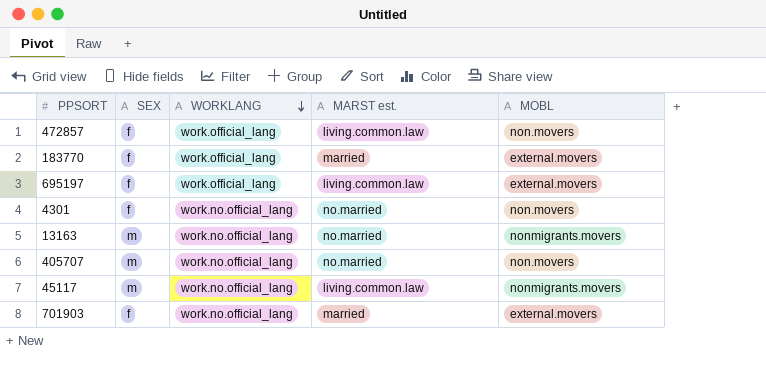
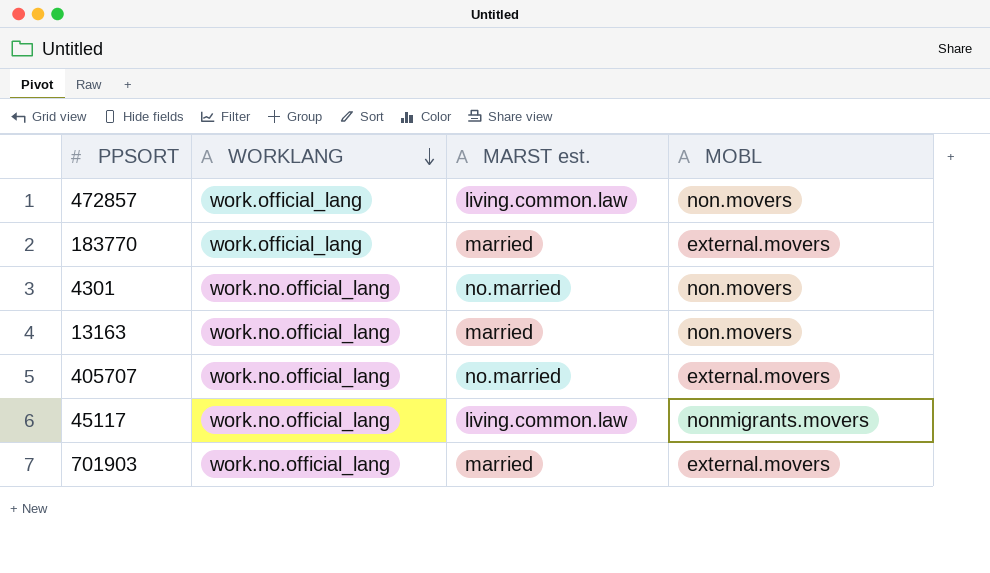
column SEX | position: 2 -> none
row 695197: f | work.official_lang | living.common.law | external.movers -> none
13163 | MARST est.: no.married -> married
13163 | MOBL: nonmigrants.movers -> non.movers
405707 | MOBL: non.movers -> external.movers

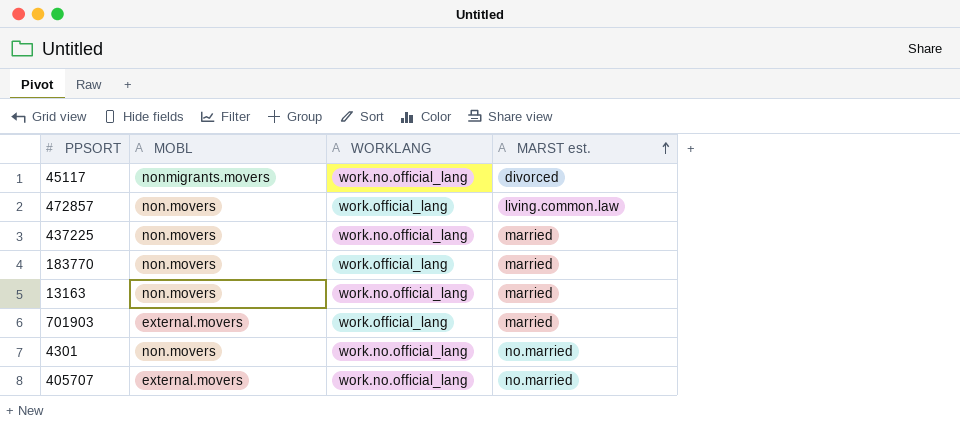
row order: WORKLANG descending -> MARST est. ascending
column MOBL | position: 4 -> 2
45117 | MARST est.: living.common.law -> divorced
row 437225: none -> non.movers | work.no.official_lang | married
183770 | MOBL: external.movers -> non.movers
701903 | WORKLANG: work.no.official_lang -> work.official_lang

